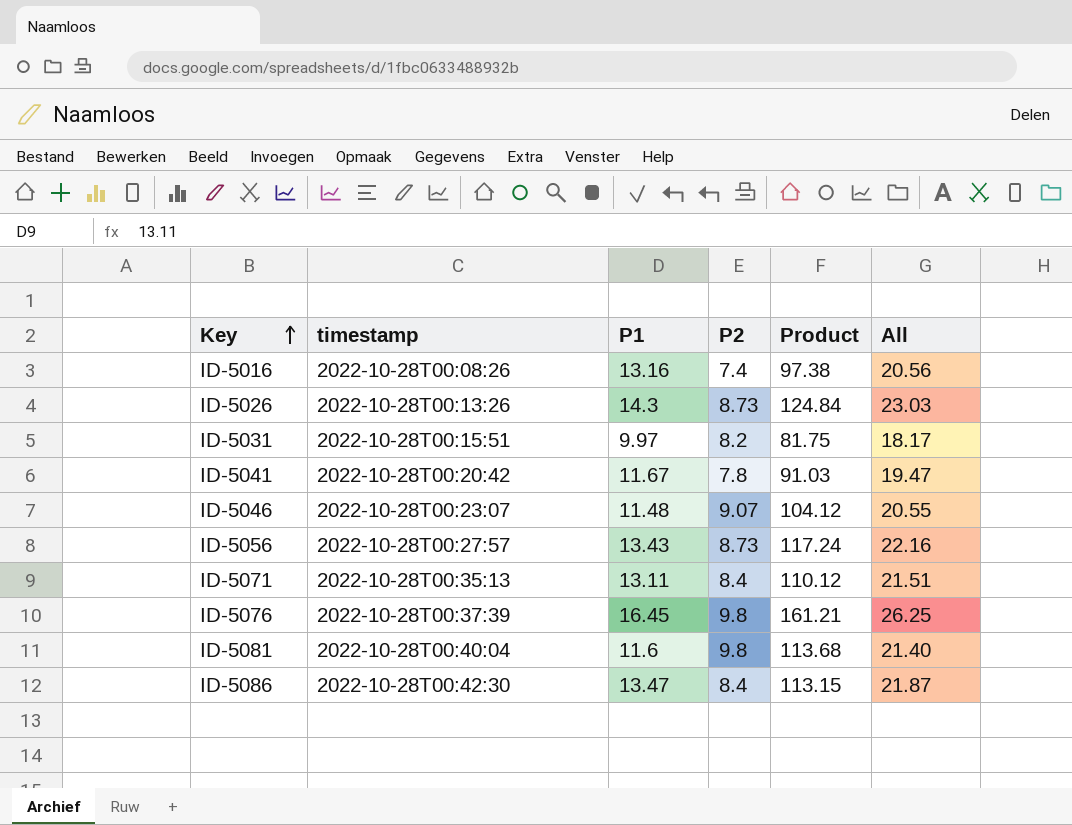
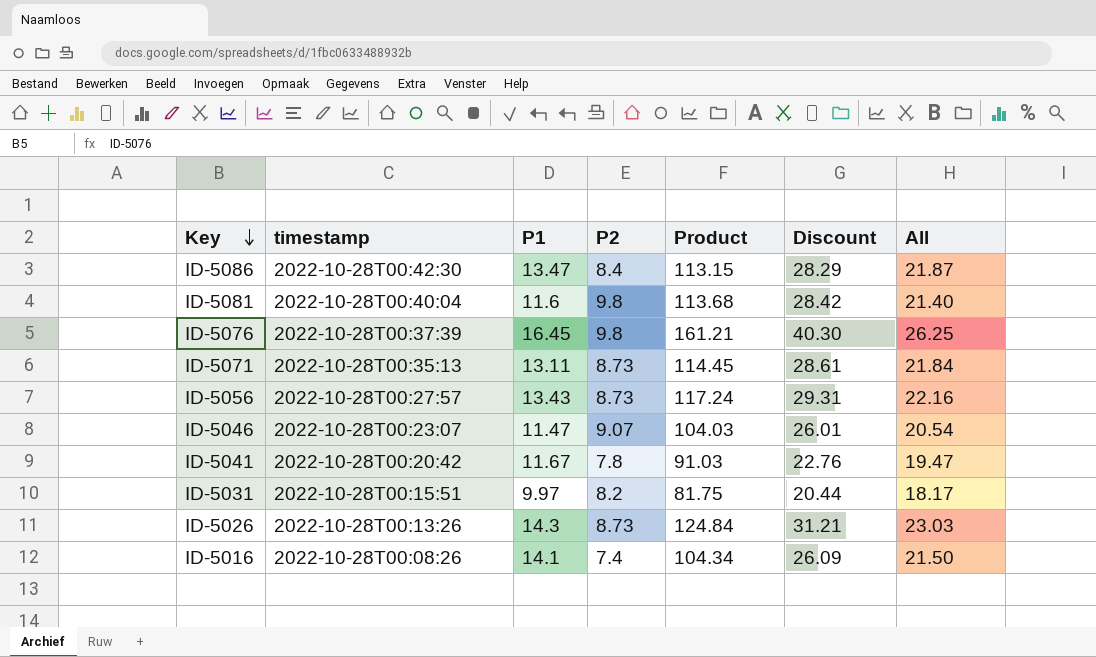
row order: Key ascending -> Key descending
column Discount | formula: none -> [Product] * 0.25
ID-5071 | P2: 8.4 -> 8.73
ID-5071 | Product: 110.12 -> 114.45
ID-5071 | All: 21.51 -> 21.84
ID-5046 | P1: 11.48 -> 11.47
ID-5046 | Product: 104.12 -> 104.03
ID-5046 | All: 20.55 -> 20.54
ID-5016 | P1: 13.16 -> 14.1
ID-5016 | Product: 97.38 -> 104.34
ID-5016 | All: 20.56 -> 21.50

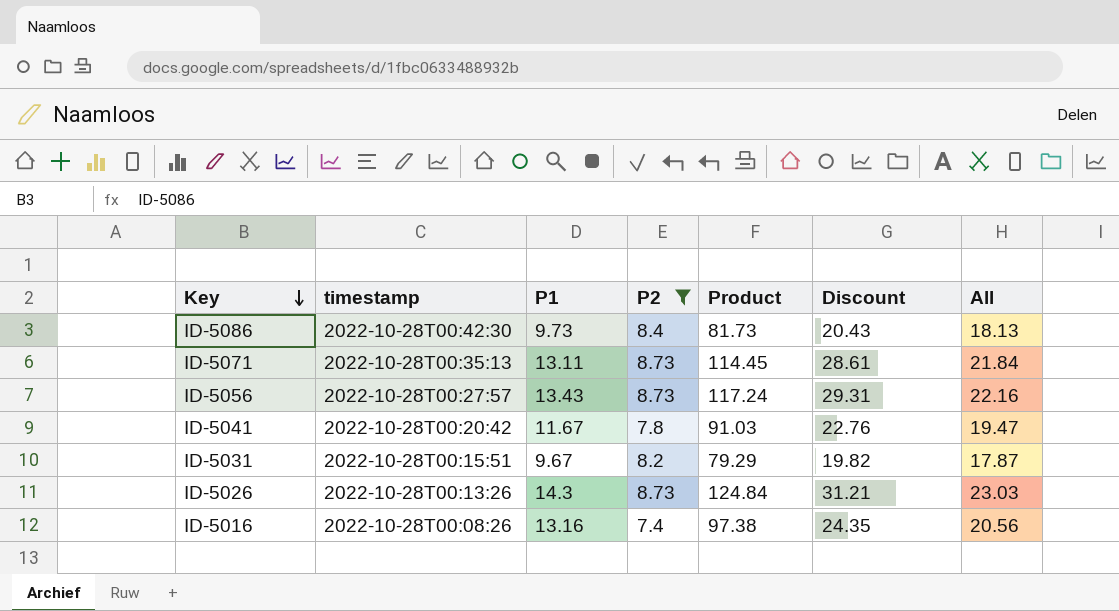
filter: none -> P2 <= 8.73
ID-5086 | P1: 13.47 -> 9.73
ID-5086 | Product: 113.15 -> 81.73
ID-5086 | Discount: 28.29 -> 20.43
ID-5086 | All: 21.87 -> 18.13
ID-5031 | P1: 9.97 -> 9.67
ID-5031 | Product: 81.75 -> 79.29
ID-5031 | Discount: 20.44 -> 19.82
ID-5031 | All: 18.17 -> 17.87
ID-5016 | P1: 14.1 -> 13.16
ID-5016 | Product: 104.34 -> 97.38
ID-5016 | Discount: 26.09 -> 24.35
ID-5016 | All: 21.50 -> 20.56

